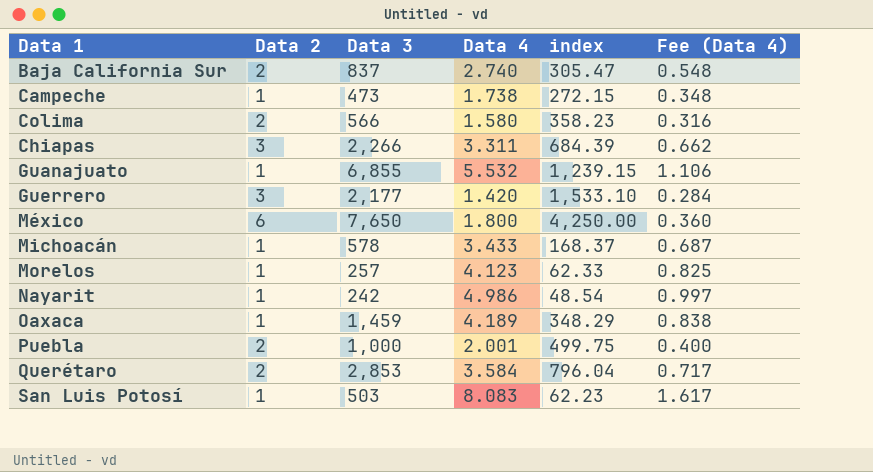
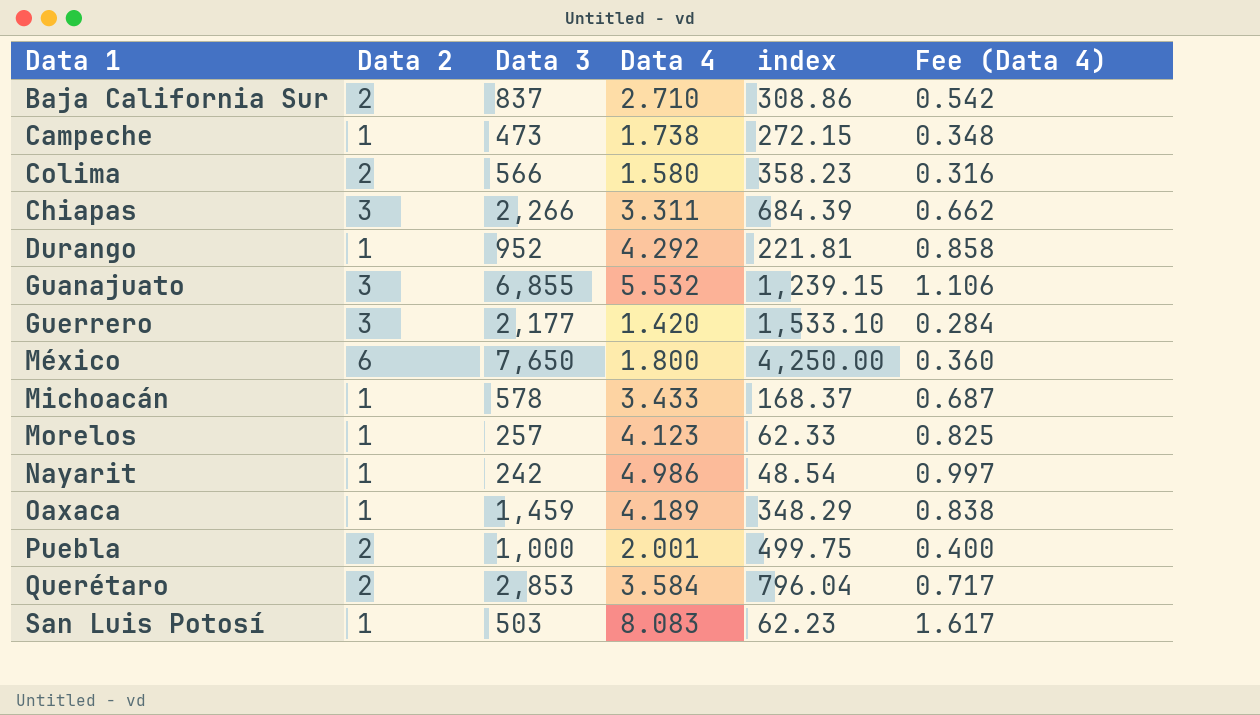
Baja California Sur | Data 4: 2.740 -> 2.710
Baja California Sur | index: 305.47 -> 308.86
Baja California Sur | Fee (Data 4): 0.548 -> 0.542
row Durango: none -> 1 | 952 | 4.292 | 221.81 | 0.858
Guanajuato | Data 2: 1 -> 3

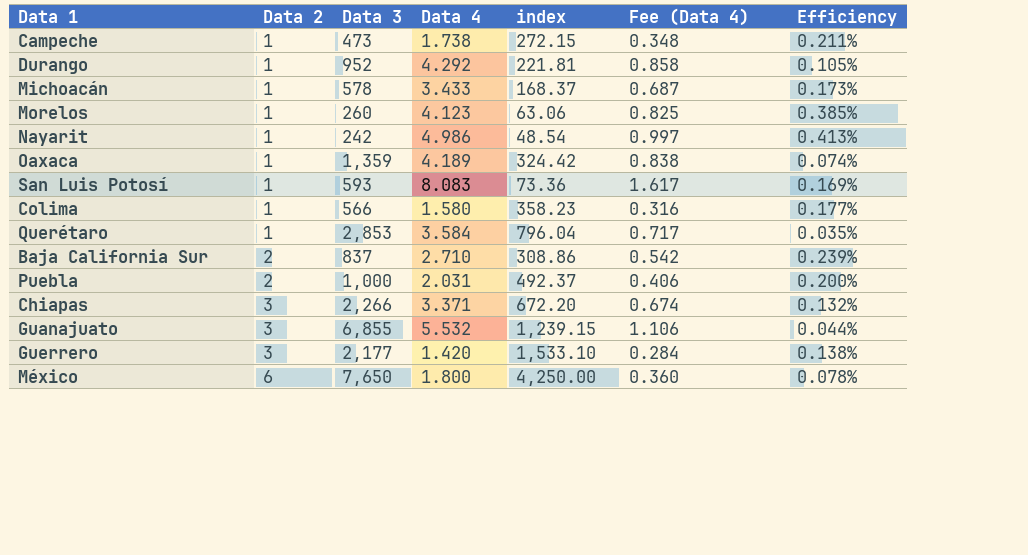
row order: none -> Data 2 ascending
column Efficiency | formula: none -> [Data 2] / [Data 3]
Morelos | Data 3: 257 -> 260
Morelos | index: 62.33 -> 63.06
Oaxaca | Data 3: 1,459 -> 1,359
Oaxaca | index: 348.29 -> 324.42
San Luis Potosí | Data 3: 503 -> 593
San Luis Potosí | index: 62.23 -> 73.36
Colima | Data 2: 2 -> 1
Querétaro | Data 2: 2 -> 1
Puebla | Data 4: 2.001 -> 2.031
Puebla | index: 499.75 -> 492.37
Puebla | Fee (Data 4): 0.400 -> 0.406
Chiapas | Data 4: 3.311 -> 3.371
Chiapas | index: 684.39 -> 672.20
Chiapas | Fee (Data 4): 0.662 -> 0.674

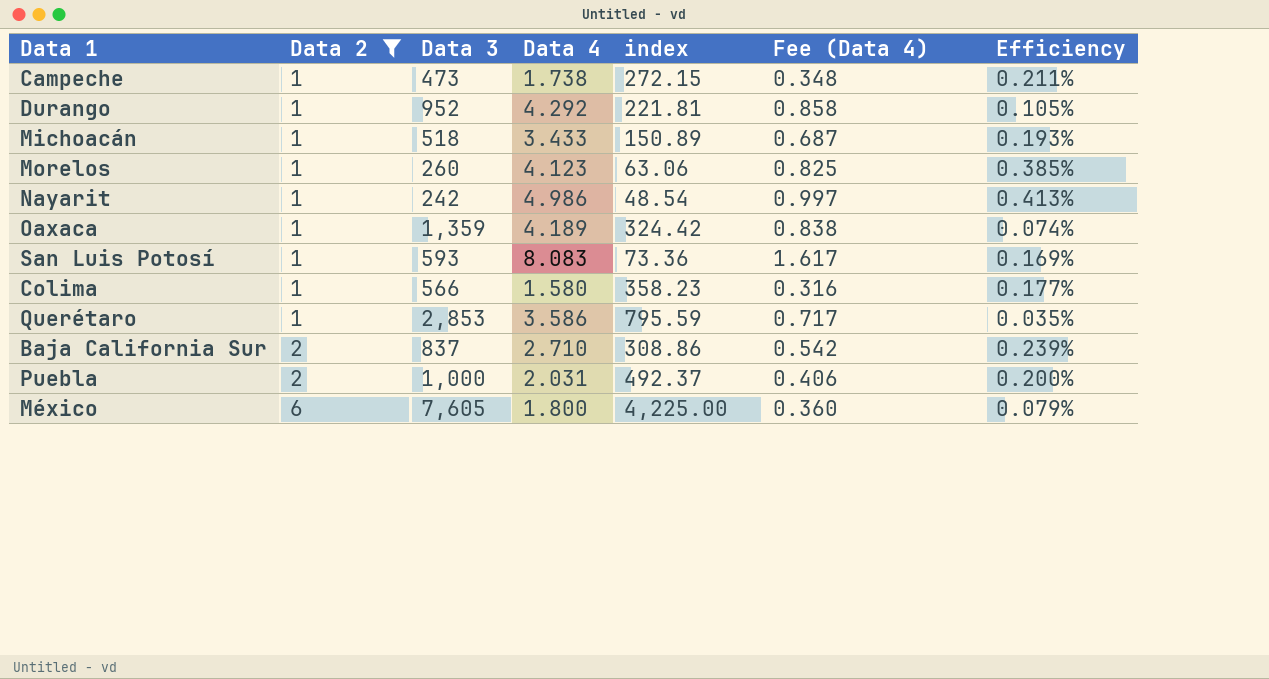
filter: none -> Data 2 != 3
Michoacán | Data 3: 578 -> 518
Michoacán | index: 168.37 -> 150.89
Michoacán | Efficiency: 0.173% -> 0.193%
Querétaro | Data 4: 3.584 -> 3.586
Querétaro | index: 796.04 -> 795.59
México | Data 3: 7,650 -> 7,605
México | index: 4,250.00 -> 4,225.00
México | Efficiency: 0.078% -> 0.079%

